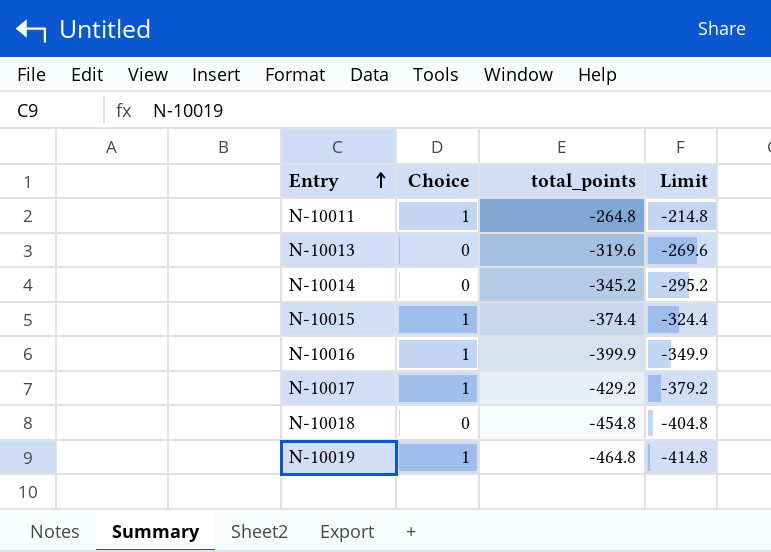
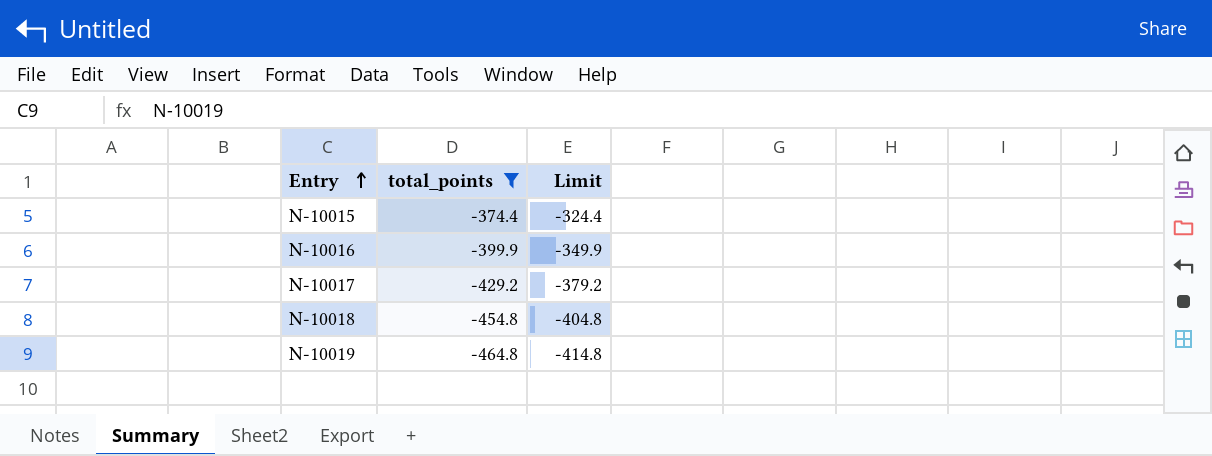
filter: none -> total_points <= -374.4
column Choice | position: 2 -> none

